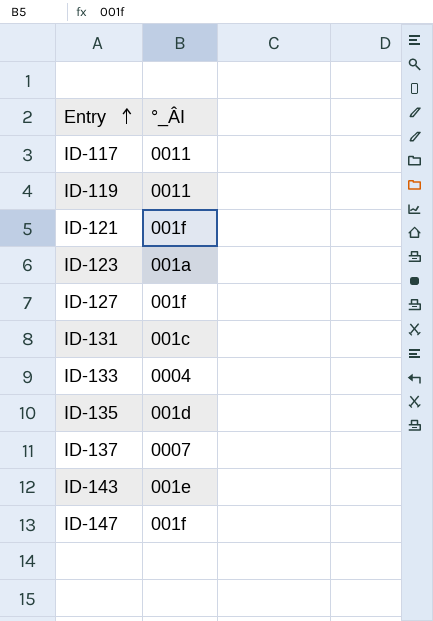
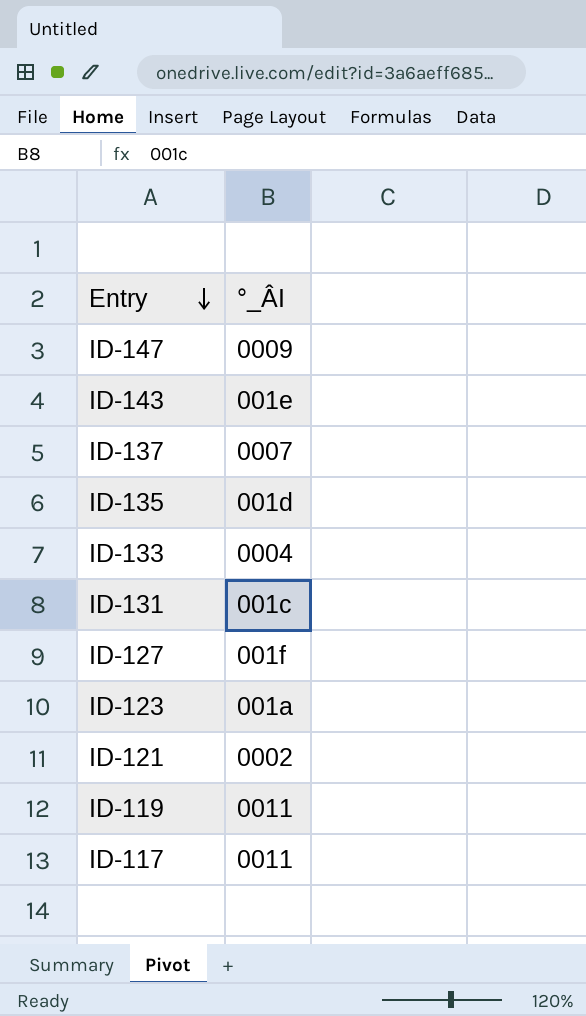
row order: Entry ascending -> Entry descending
ID-147 | °_ÂI: 001f -> 0009
ID-121 | °_ÂI: 001f -> 0002

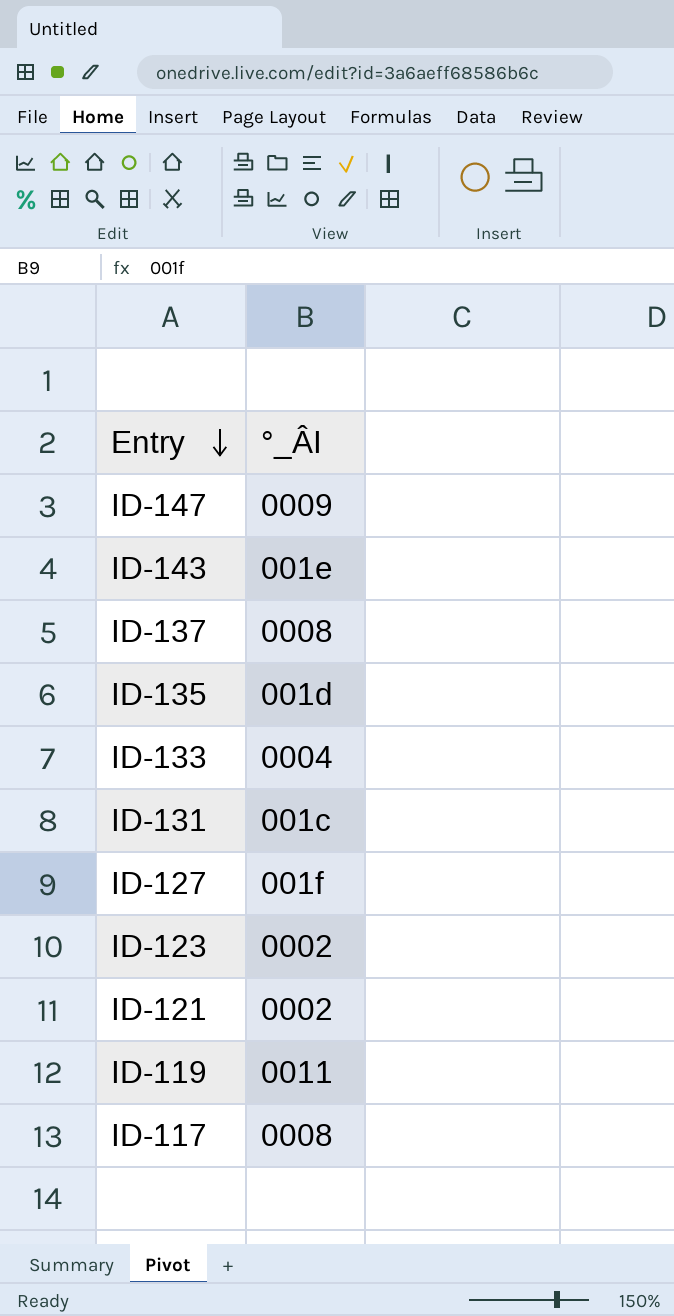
ID-137 | °_ÂI: 0007 -> 0008
ID-123 | °_ÂI: 001a -> 0002
ID-117 | °_ÂI: 0011 -> 0008

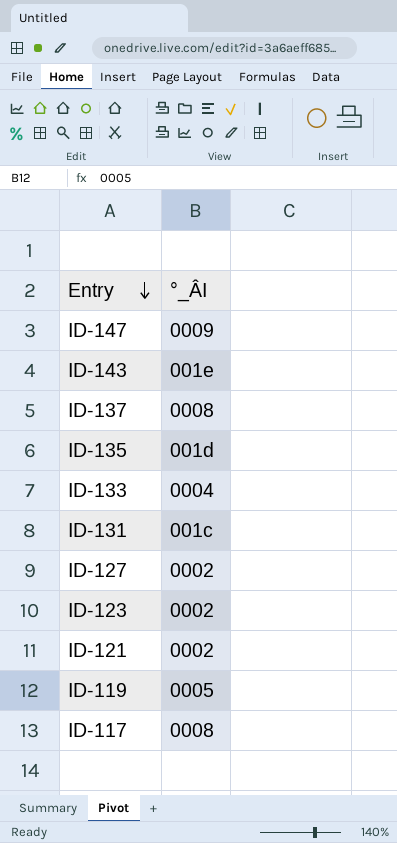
ID-127 | °_ÂI: 001f -> 0002
ID-119 | °_ÂI: 0011 -> 0005

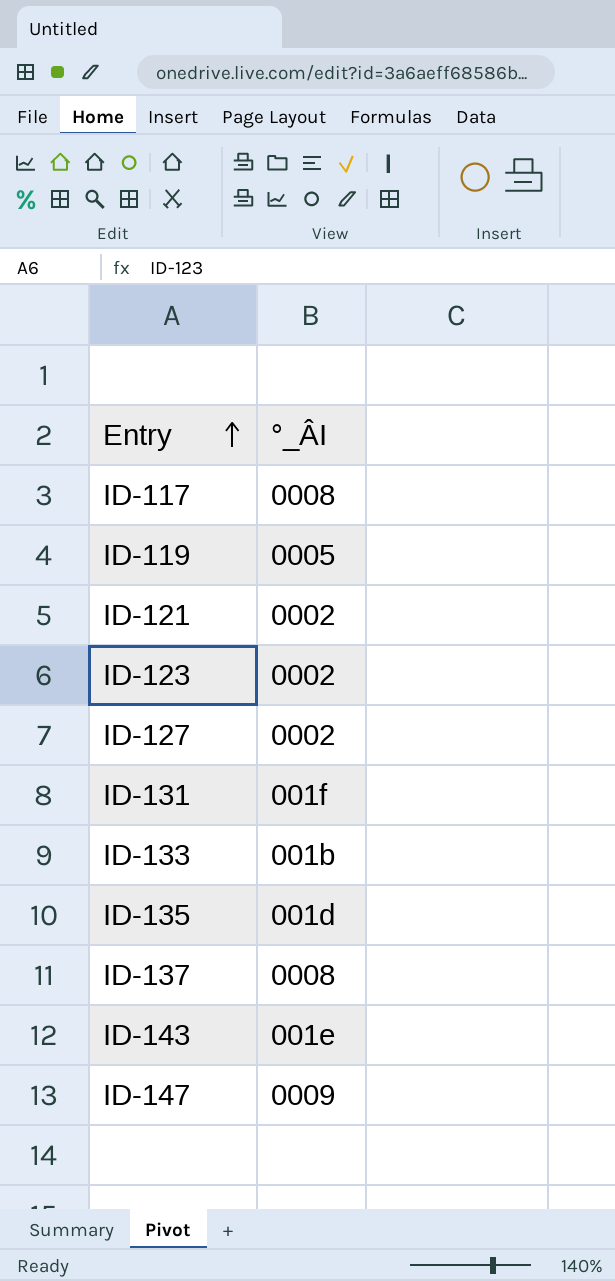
row order: Entry descending -> Entry ascending
ID-131 | °_ÂI: 001c -> 001f
ID-133 | °_ÂI: 0004 -> 001b

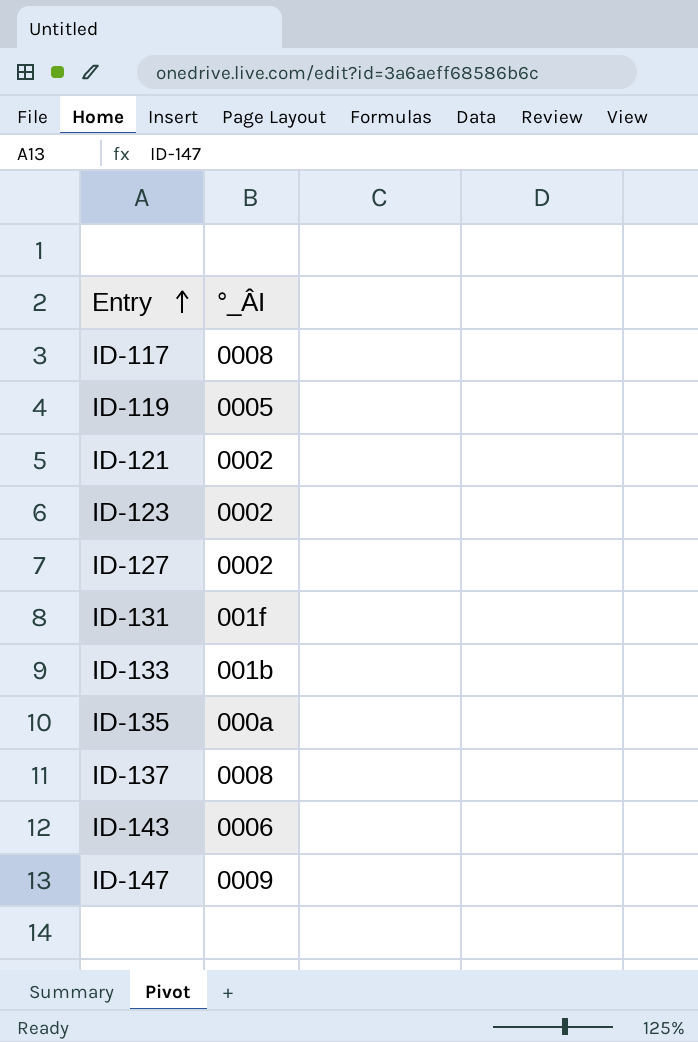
ID-135 | °_ÂI: 001d -> 000a
ID-143 | °_ÂI: 001e -> 0006

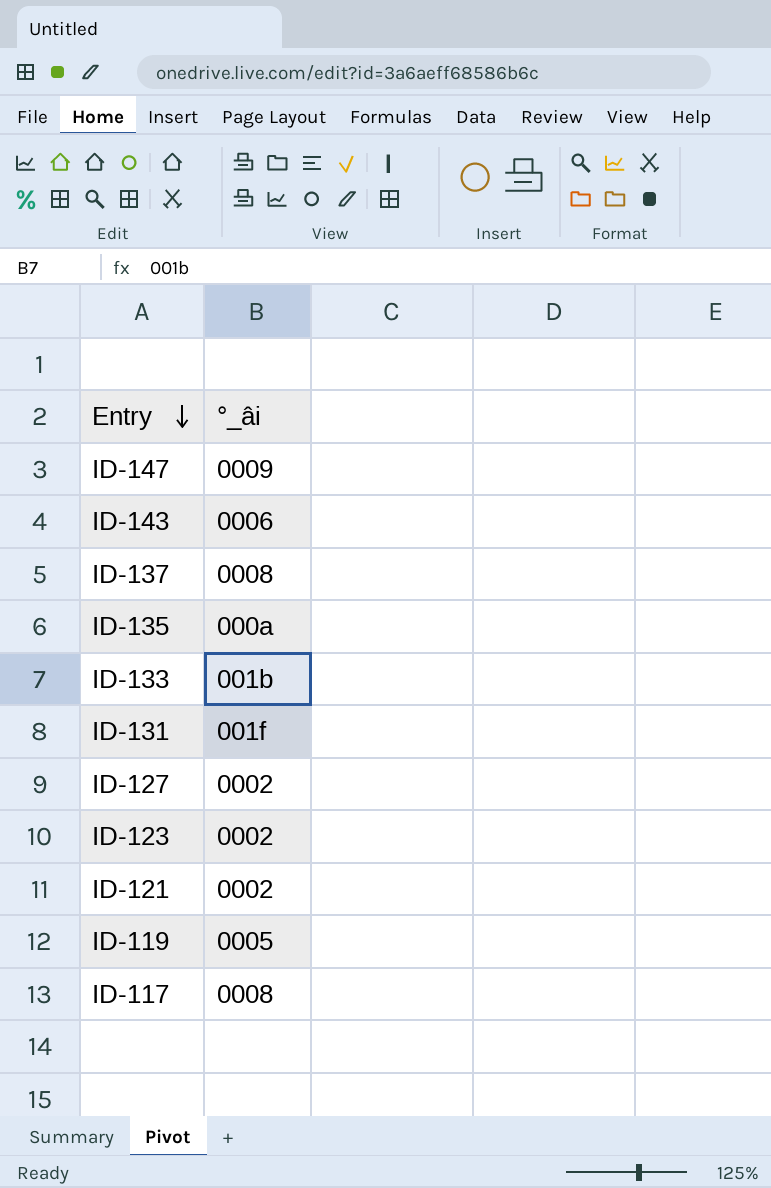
row order: Entry ascending -> Entry descending
column name: °_ÂI -> °_âi

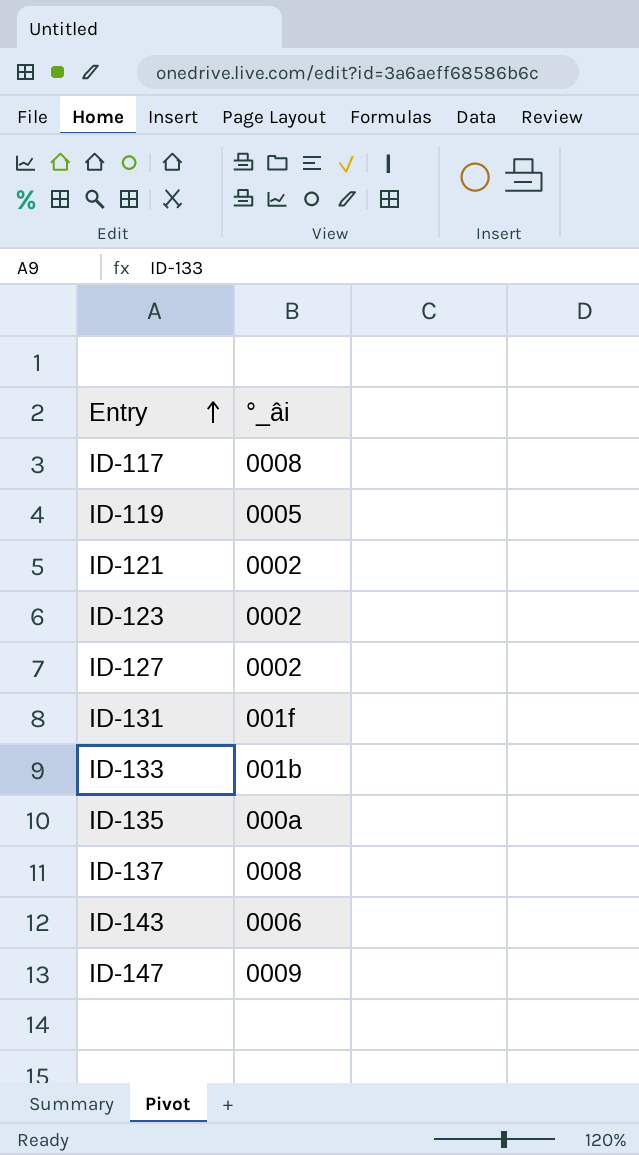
row order: Entry descending -> Entry ascending

